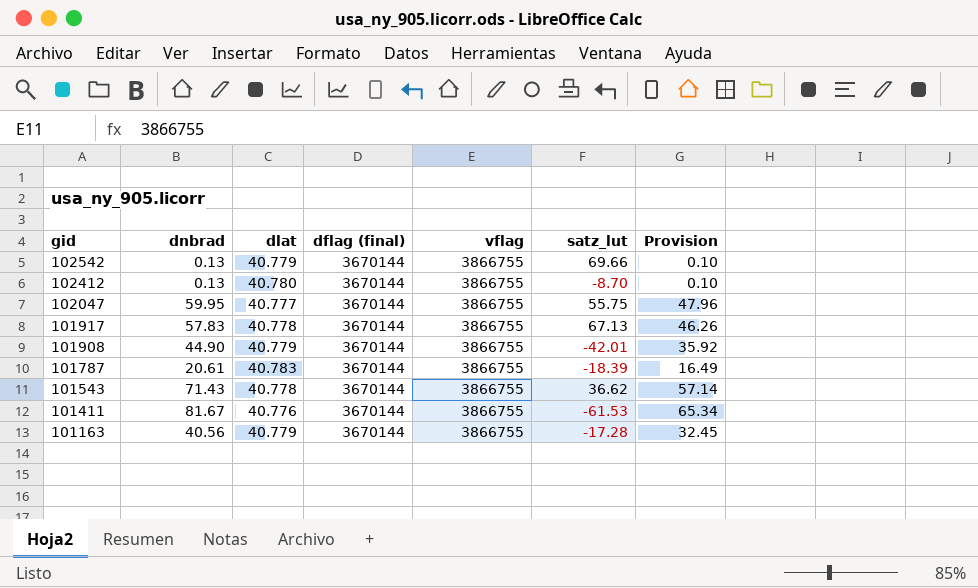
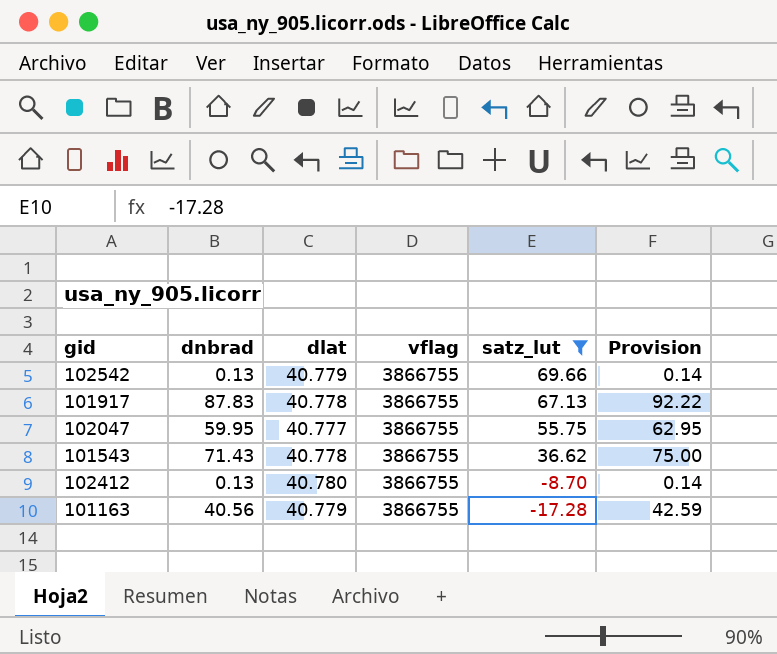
filter: none -> satz_lut >= -17.28
row order: gid descending -> satz_lut descending
column dflag (final) | position: 4 -> none
column Provision | formula: [dnbrad] * 0.8 -> [dnbrad] * 1.05
101917 | dnbrad: 57.83 -> 87.83

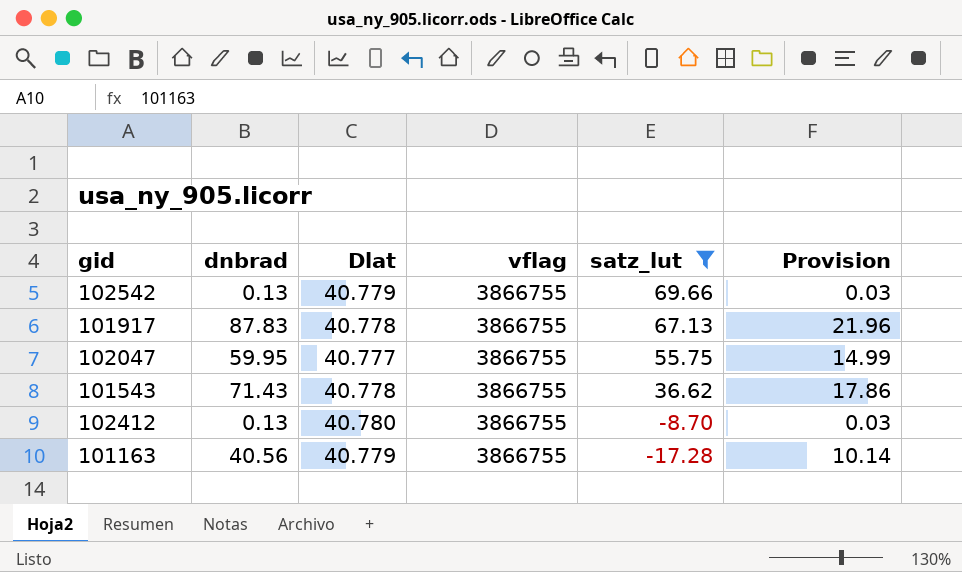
column name: dlat -> Dlat
column Provision | formula: [dnbrad] * 1.05 -> [dnbrad] * 0.25

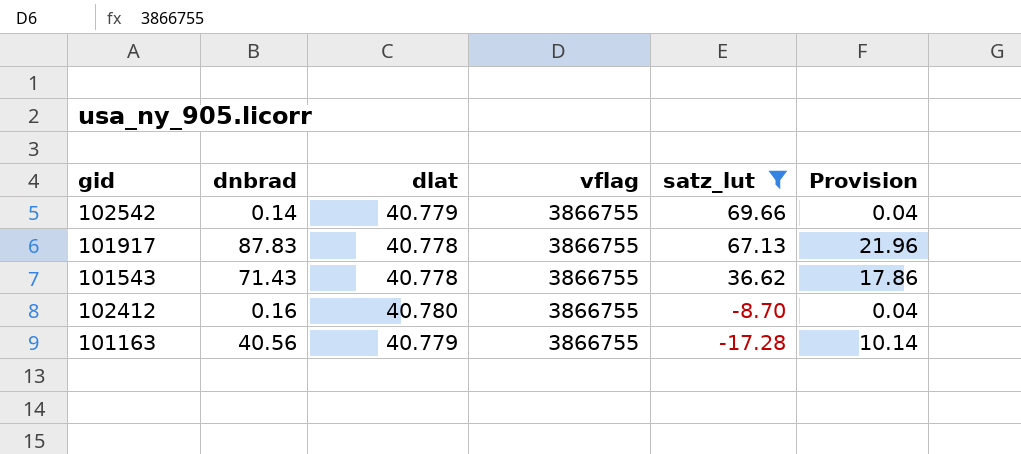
column name: Dlat -> dlat
row 102047: 59.95 | 40.777 | 3866755 | 55.75 | 14.99 -> none
102542 | dnbrad: 0.13 -> 0.14
102542 | Provision: 0.03 -> 0.04
102412 | dnbrad: 0.13 -> 0.16
102412 | Provision: 0.03 -> 0.04

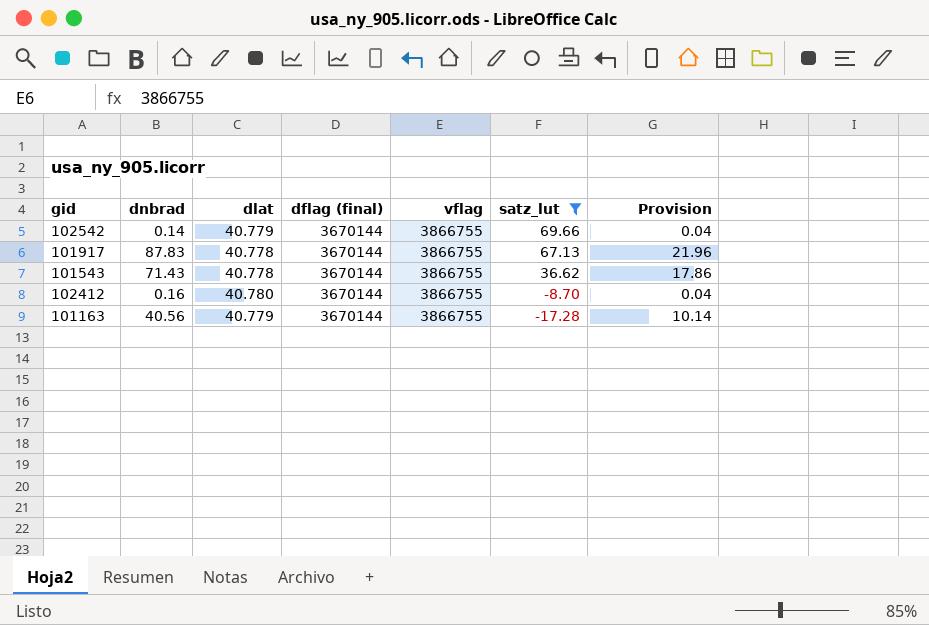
column dflag (final) | position: none -> 4

